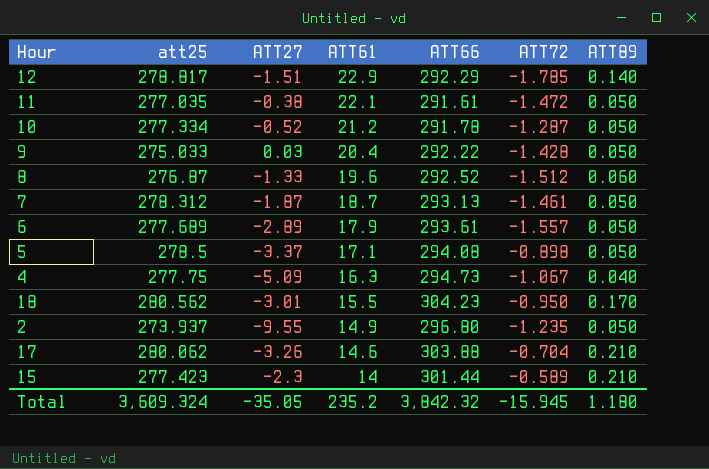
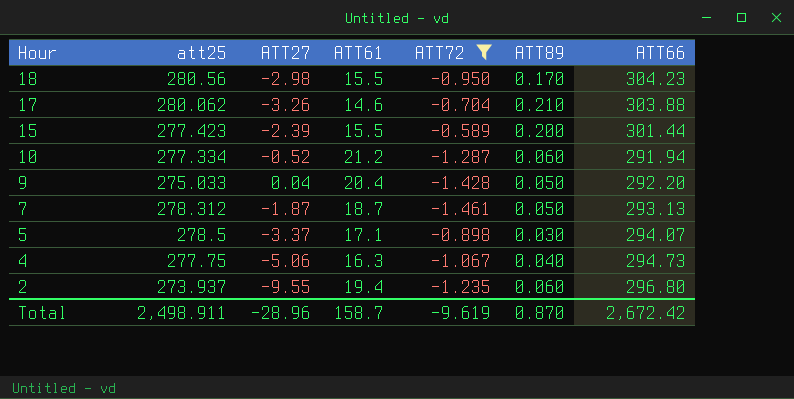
filter: none -> ATT72 >= -1.461
row order: ATT61 descending -> Hour descending
column ATT66 | position: 5 -> 7
18 | att25: 280.562 -> 280.56
18 | ATT27: -3.01 -> -2.98
15 | ATT27: -2.3 -> -2.39
15 | ATT61: 14 -> 15.5
15 | ATT89: 0.210 -> 0.200
10 | ATT89: 0.050 -> 0.060
10 | ATT66: 291.78 -> 291.94
9 | ATT27: 0.03 -> 0.04
9 | ATT66: 292.22 -> 292.20
5 | ATT89: 0.050 -> 0.030
5 | ATT66: 294.08 -> 294.07
4 | ATT27: -5.09 -> -5.06
2 | ATT61: 14.9 -> 19.4
2 | ATT89: 0.050 -> 0.060
Total | att25: 3,609.324 -> 2,498.911
Total | ATT27: -35.05 -> -28.96
Total | ATT61: 235.2 -> 158.7
Total | ATT72: -15.945 -> -9.619
Total | ATT89: 1.180 -> 0.870
Total | ATT66: 3,842.32 -> 2,672.42

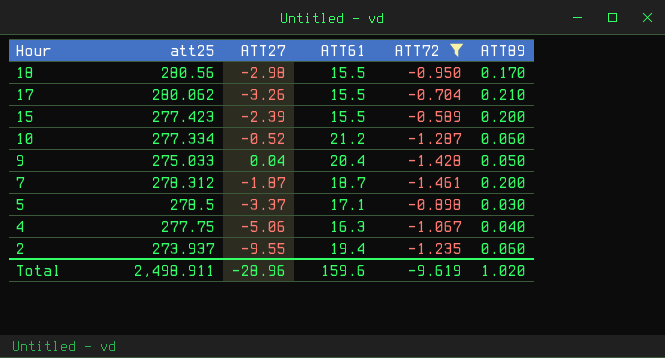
column ATT66 | position: 7 -> none
17 | ATT61: 14.6 -> 15.5
7 | ATT89: 0.050 -> 0.200
Total | ATT61: 158.7 -> 159.6
Total | ATT89: 0.870 -> 1.020

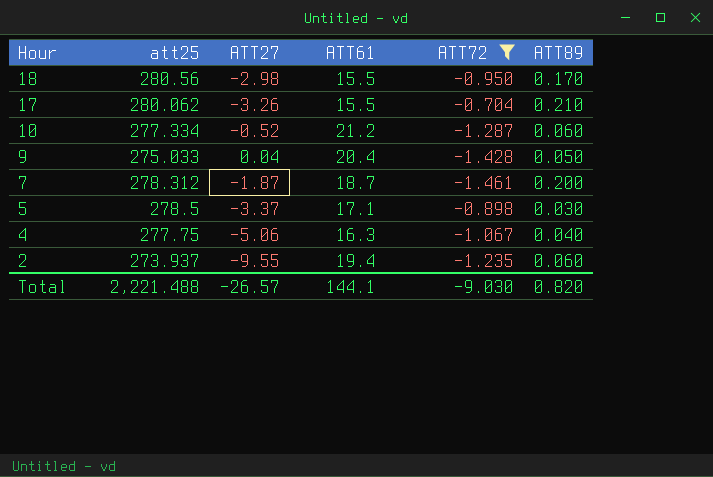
row 15: 277.423 | -2.39 | 15.5 | -0.589 | 0.200 -> none
Total | att25: 2,498.911 -> 2,221.488
Total | ATT27: -28.96 -> -26.57
Total | ATT61: 159.6 -> 144.1
Total | ATT72: -9.619 -> -9.030
Total | ATT89: 1.020 -> 0.820

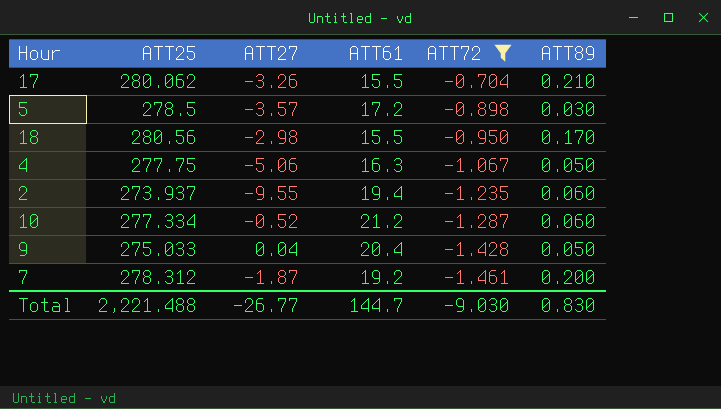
row order: Hour descending -> ATT72 descending
column name: att25 -> ATT25
5 | ATT27: -3.37 -> -3.57
5 | ATT61: 17.1 -> 17.2
4 | ATT89: 0.040 -> 0.050
7 | ATT61: 18.7 -> 19.2
Total | ATT27: -26.57 -> -26.77
Total | ATT61: 144.1 -> 144.7
Total | ATT89: 0.820 -> 0.830

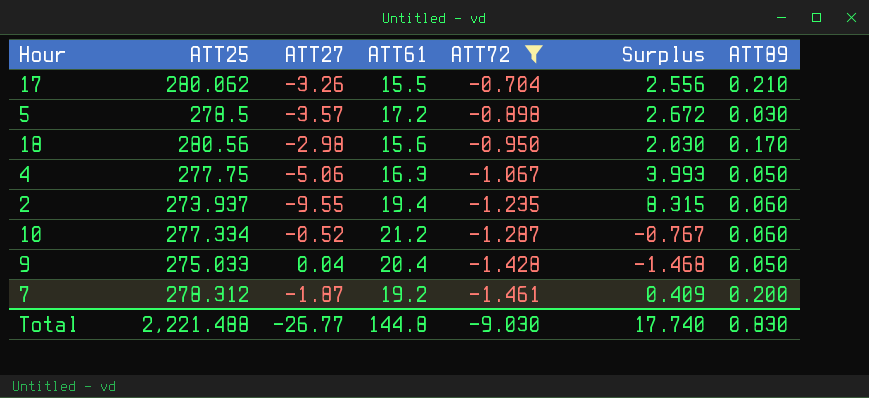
column Surplus | formula: none -> [ATT72] - [ATT27]
18 | ATT61: 15.5 -> 15.6
Total | ATT61: 144.7 -> 144.8

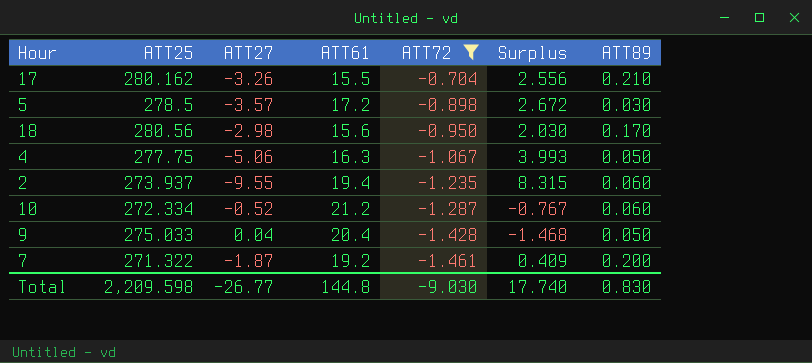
17 | ATT25: 280.062 -> 280.162
10 | ATT25: 277.334 -> 272.334
7 | ATT25: 278.312 -> 271.322
Total | ATT25: 2,221.488 -> 2,209.598

